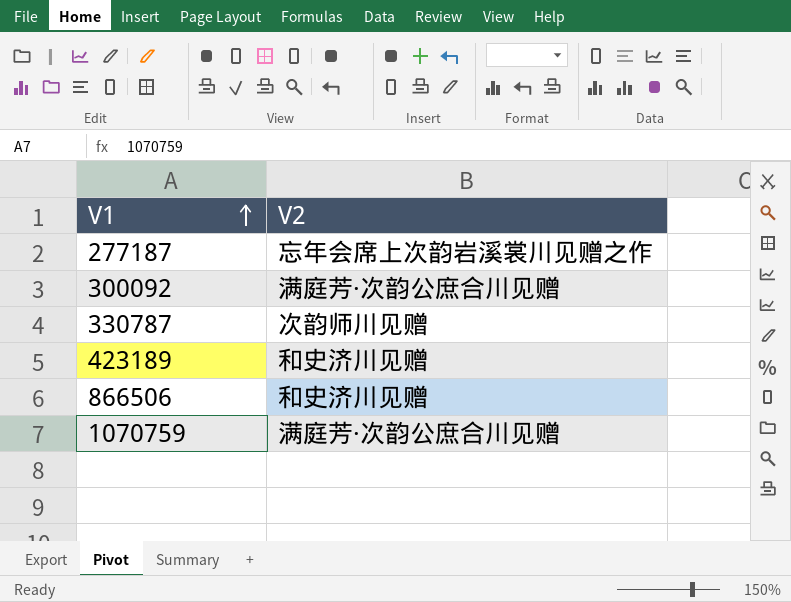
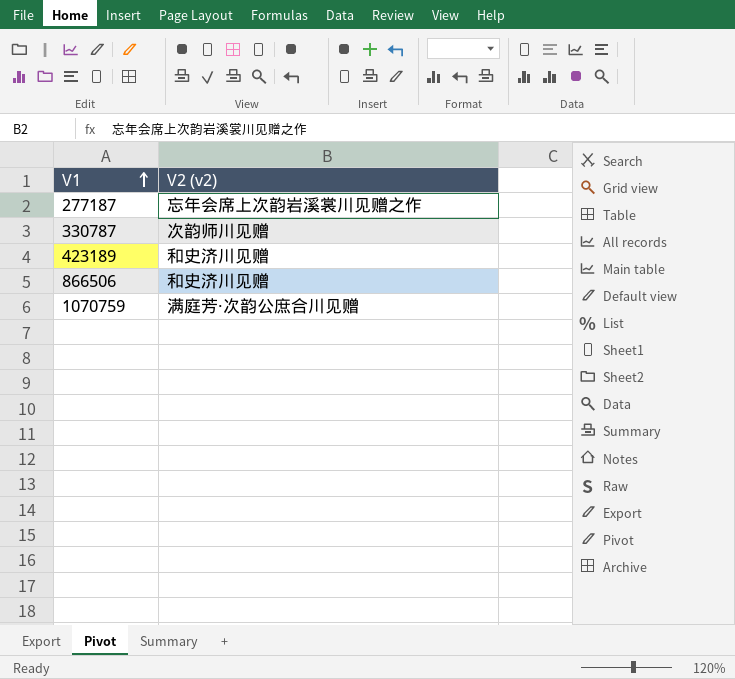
column name: V2 -> V2 (v2)
row 300092: 满庭芳·次韵公庶合川见赠 -> none

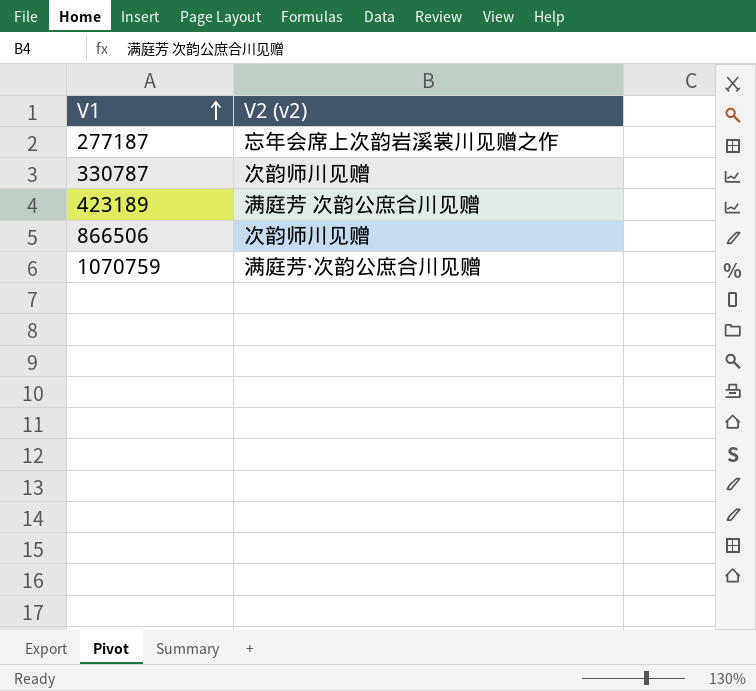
423189 | V2 (v2): 和史济川见赠 -> 满庭芳 次韵公庶合川见赠
866506 | V2 (v2): 和史济川见赠 -> 次韵师川见赠

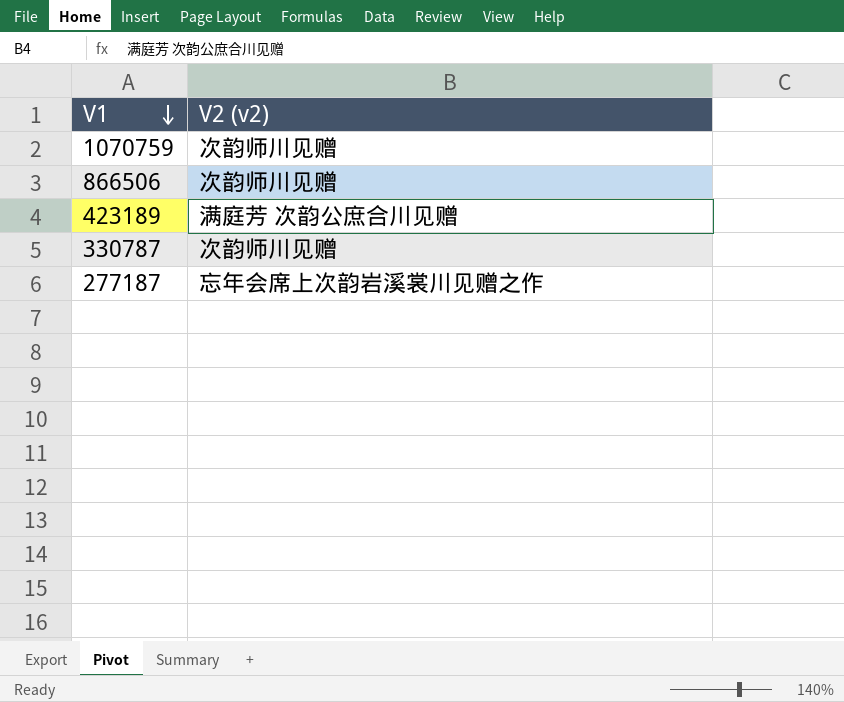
row order: V1 ascending -> V1 descending
1070759 | V2 (v2): 满庭芳·次韵公庶合川见赠 -> 次韵师川见赠

